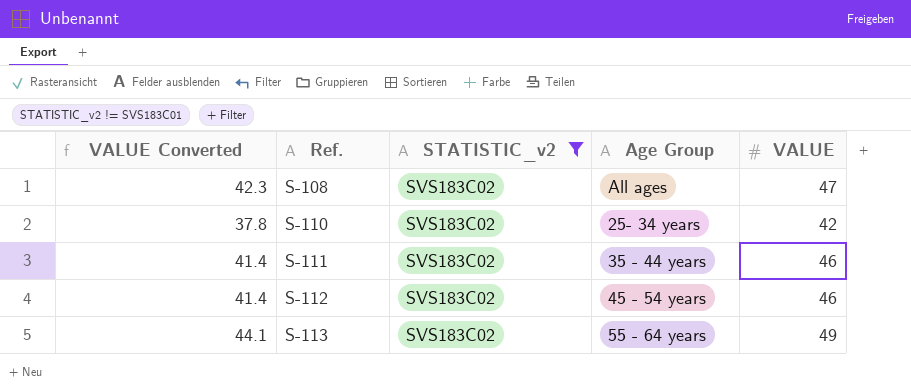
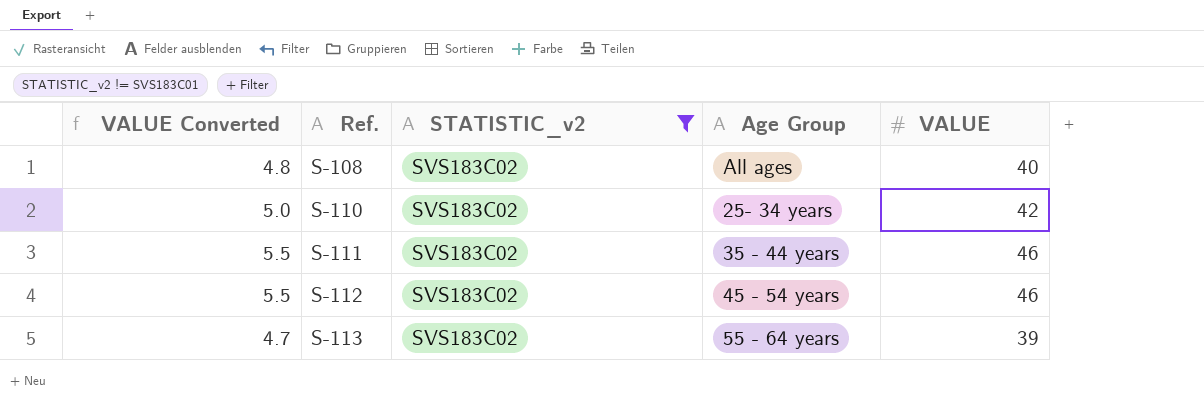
column VALUE Converted | formula: [VALUE] * 0.9 -> [VALUE] * 0.12
S-108 | VALUE: 47 -> 40
S-113 | VALUE: 49 -> 39

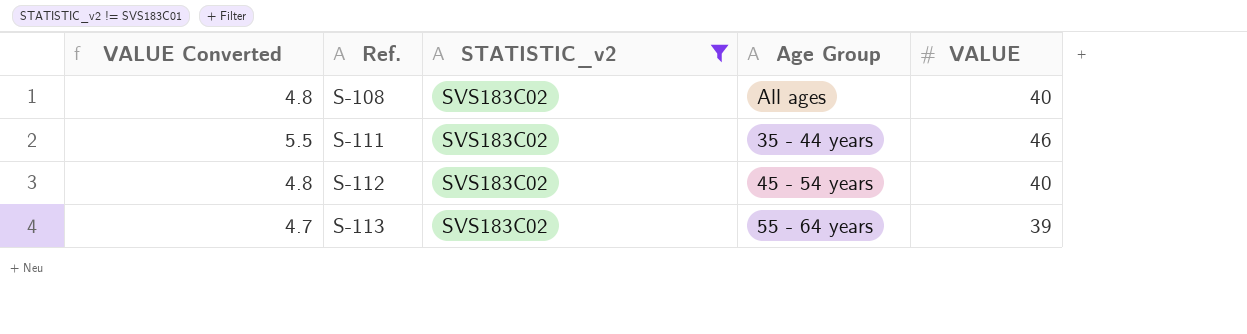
row S-110: 5.0 | SVS183C02 | 25- 34 years | 42 -> none
S-112 | VALUE Converted: 5.5 -> 4.8
S-112 | VALUE: 46 -> 40

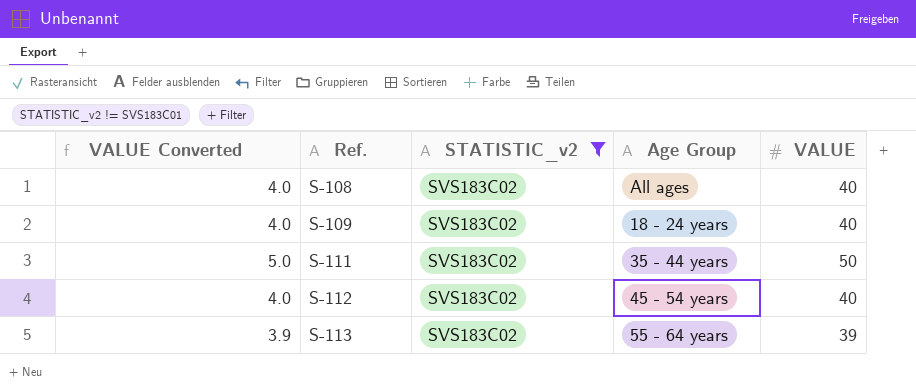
column VALUE Converted | formula: [VALUE] * 0.12 -> [VALUE] * 0.1
row S-109: none -> 4.0 | SVS183C02 | 18 - 24 years | 40
S-111 | VALUE: 46 -> 50

